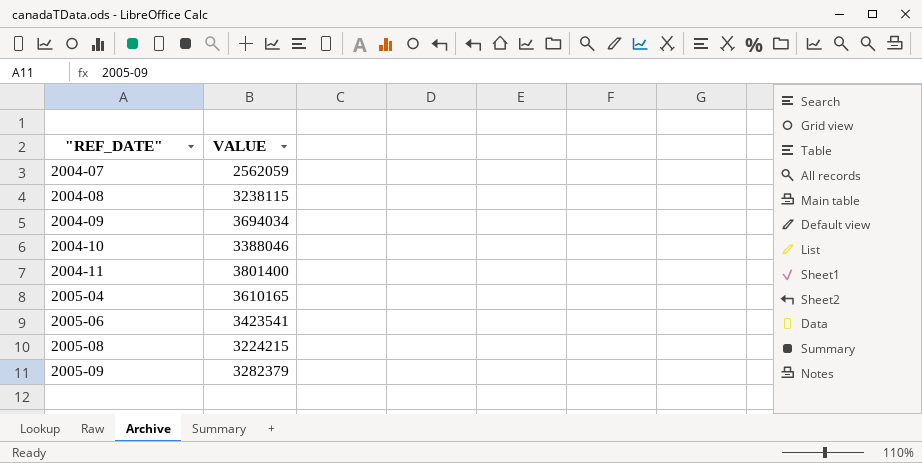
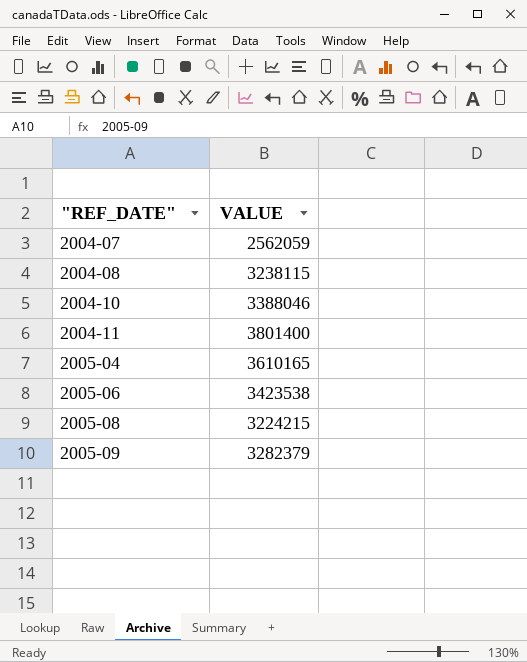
row 2004-09: 3694034 -> none
2005-06 | VALUE: 3423541 -> 3423538

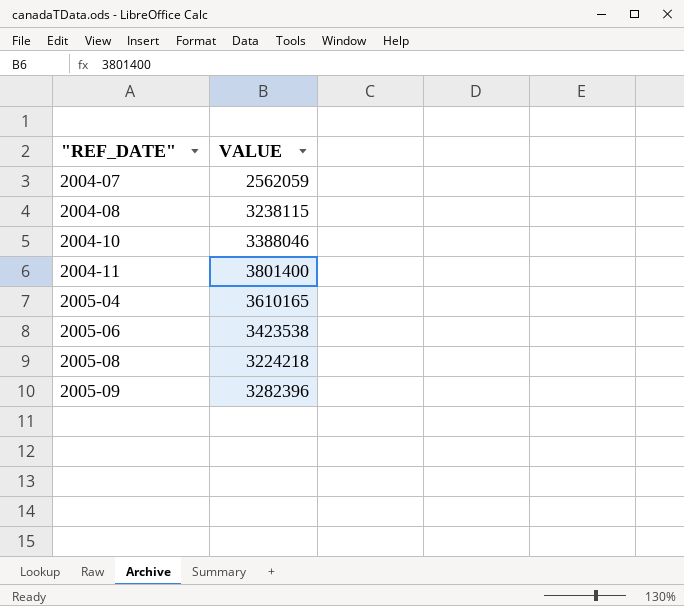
2005-08 | VALUE: 3224215 -> 3224218
2005-09 | VALUE: 3282379 -> 3282396

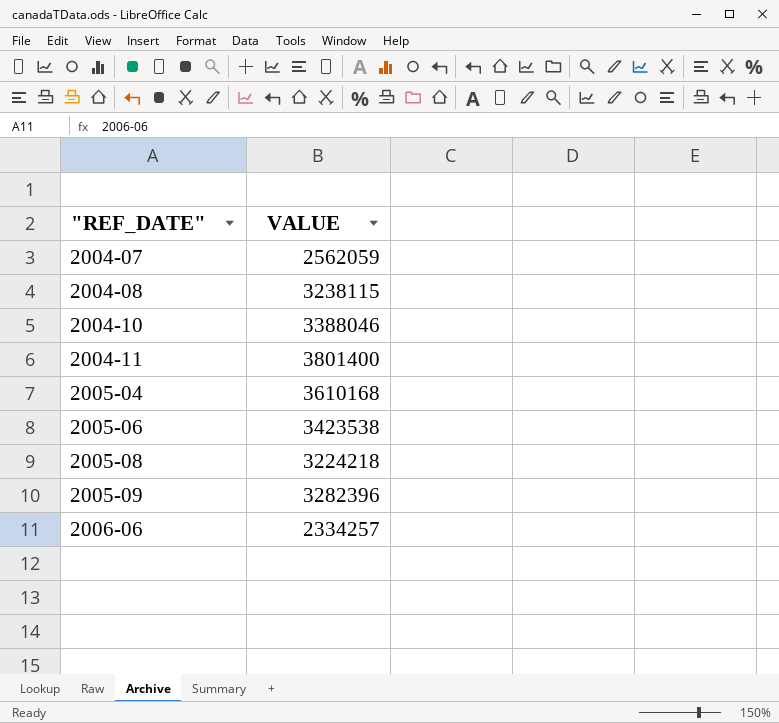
2005-04 | VALUE: 3610165 -> 3610168
row 2006-06: none -> 2334257

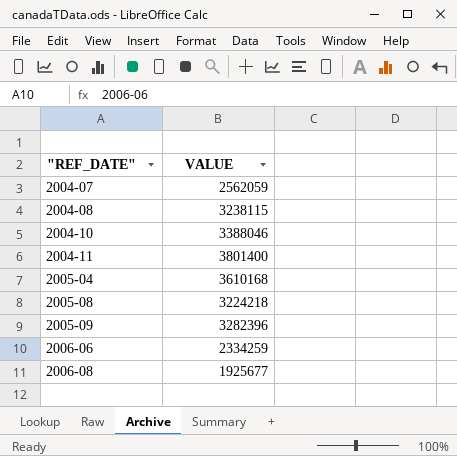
row 2005-06: 3423538 -> none
2006-06 | VALUE: 2334257 -> 2334259
row 2006-08: none -> 1925677

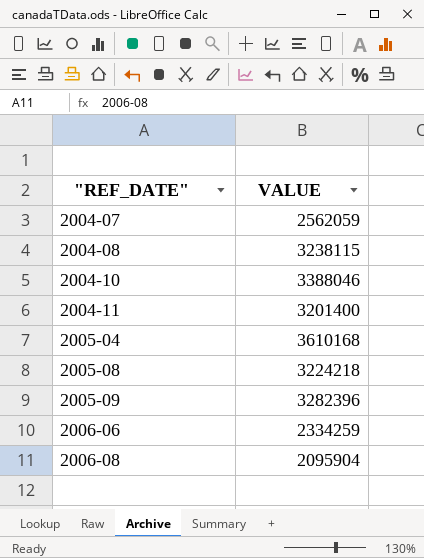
2004-11 | VALUE: 3801400 -> 3201400
2006-08 | VALUE: 1925677 -> 2095904

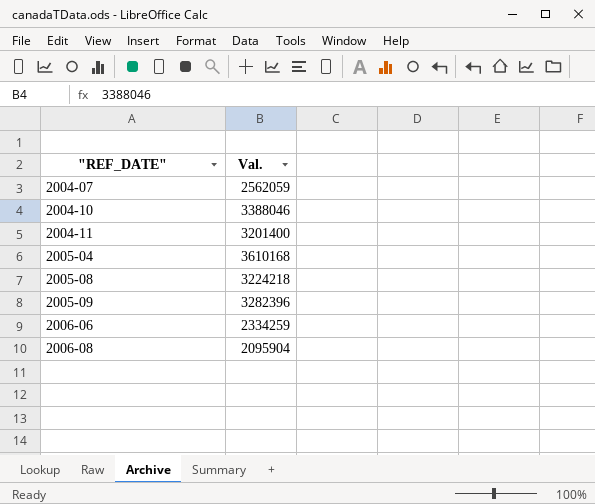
column name: VALUE -> Val.
row 2004-08: 3238115 -> none

